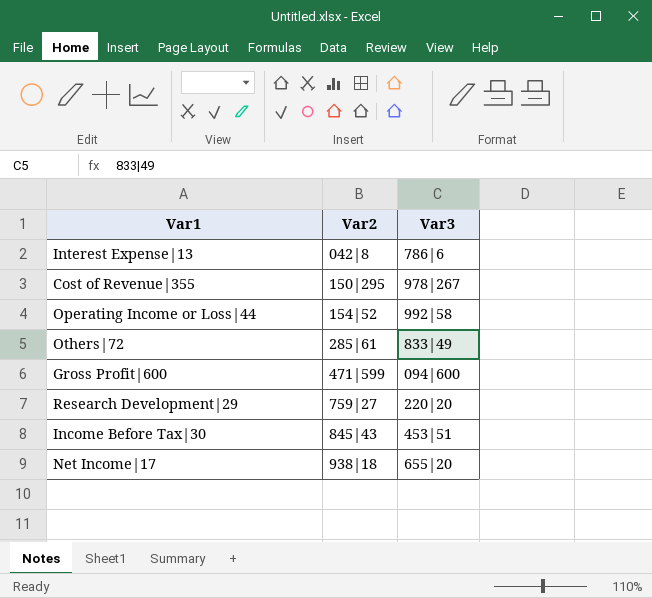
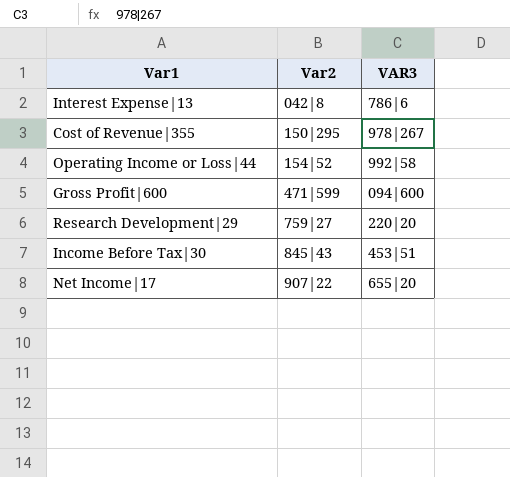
column name: Var3 -> VAR3
row Others|72: 285|61 | 833|49 -> none
Net Income|17 | Var2: 938|18 -> 907|22

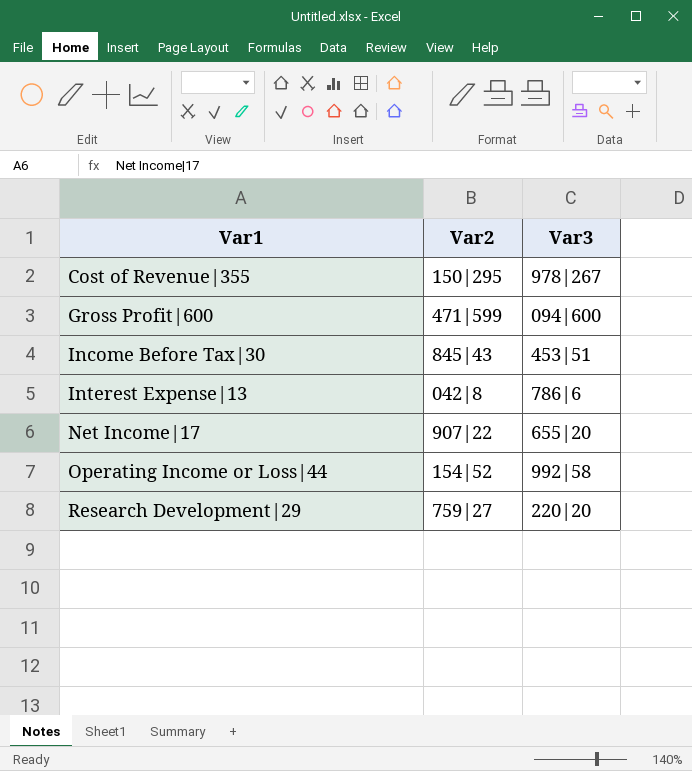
row order: Var2 ascending -> Var1 ascending
column name: VAR3 -> Var3

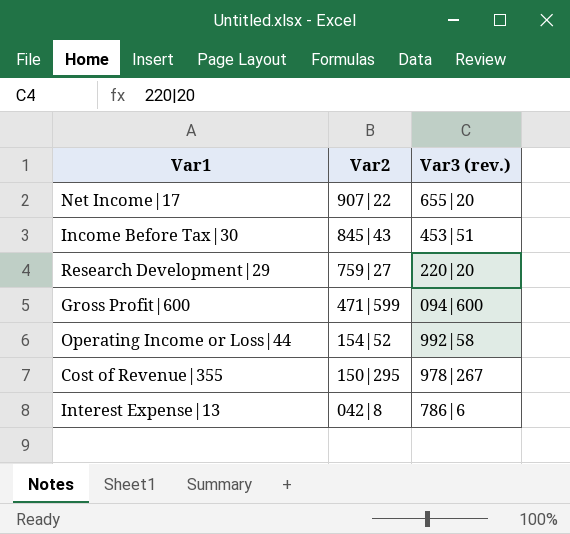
row order: Var1 ascending -> Var2 descending
column name: Var3 -> Var3 (rev.)

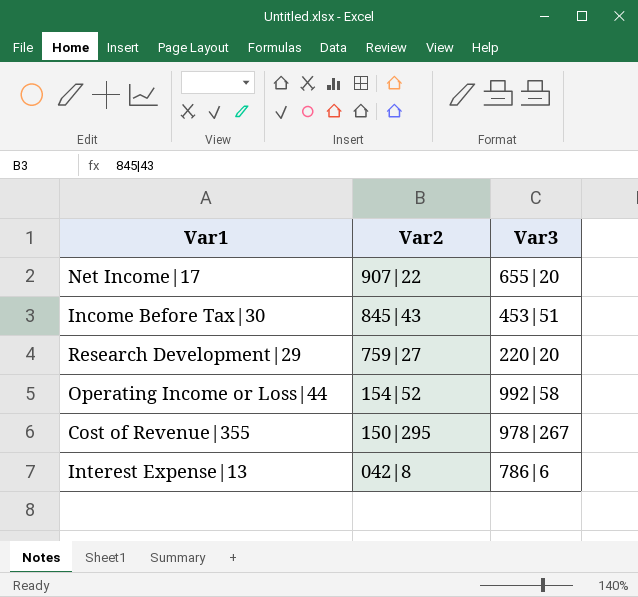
column name: Var3 (rev.) -> Var3
row Gross Profit|600: 471|599 | 094|600 -> none

